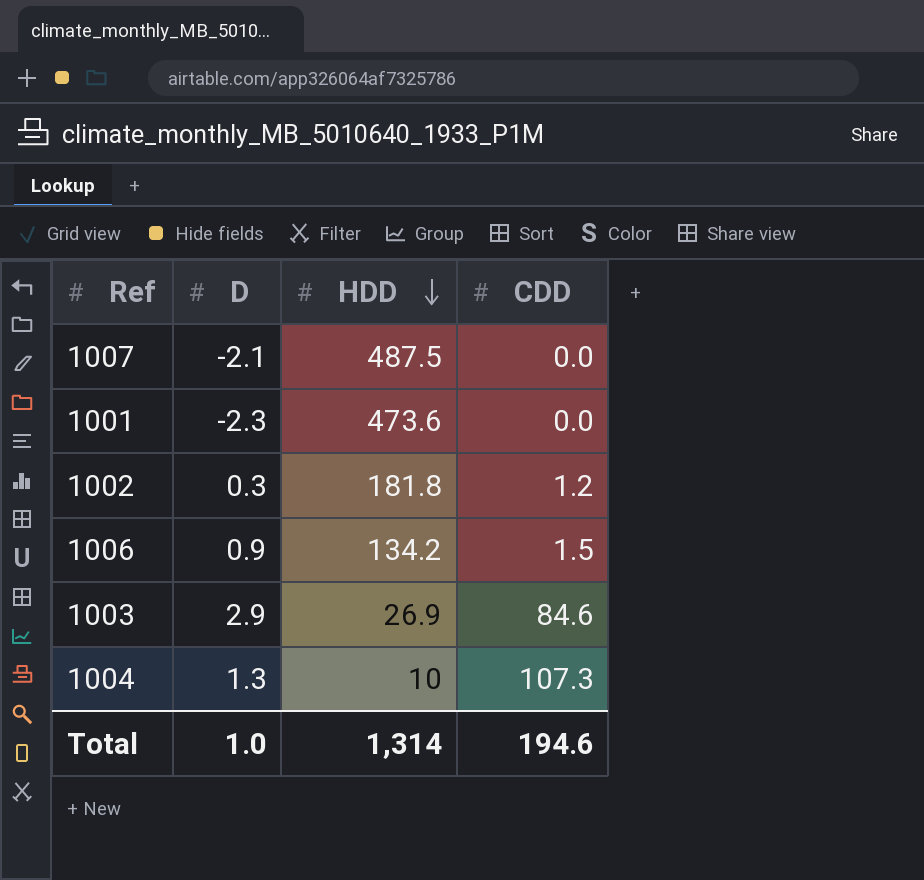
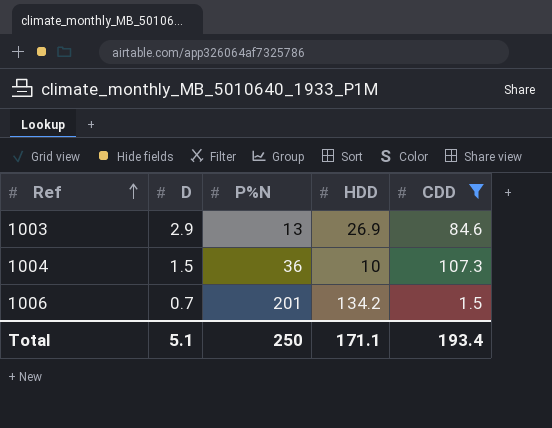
filter: none -> CDD >= 1.5
row order: HDD descending -> Ref ascending
column P%N | position: none -> 3
1004 | D: 1.3 -> 1.5
1006 | D: 0.9 -> 0.7
Total | D: 1.0 -> 5.1
Total | HDD: 1,314 -> 171.1
Total | CDD: 194.6 -> 193.4

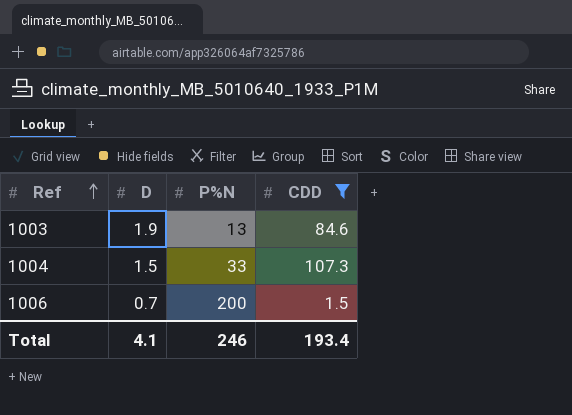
column HDD | position: 4 -> none
1003 | D: 2.9 -> 1.9
1004 | P%N: 36 -> 33
1006 | P%N: 201 -> 200
Total | D: 5.1 -> 4.1
Total | P%N: 250 -> 246

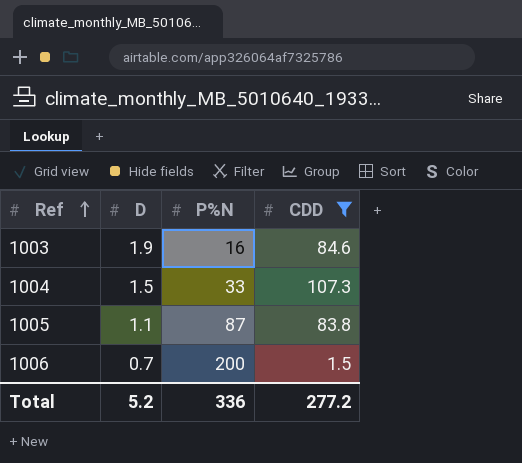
1003 | P%N: 13 -> 16
row 1005: none -> 1.1 | 87 | 83.8
Total | D: 4.1 -> 5.2
Total | P%N: 246 -> 336
Total | CDD: 193.4 -> 277.2

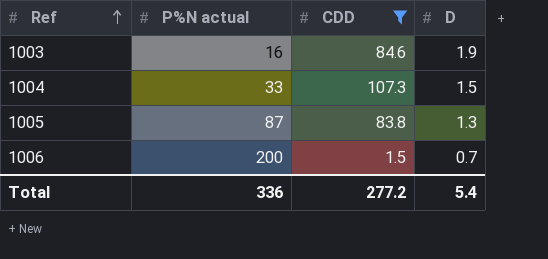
column name: P%N -> P%N actual
column D | position: 2 -> 4
1005 | D: 1.1 -> 1.3
Total | D: 5.2 -> 5.4

